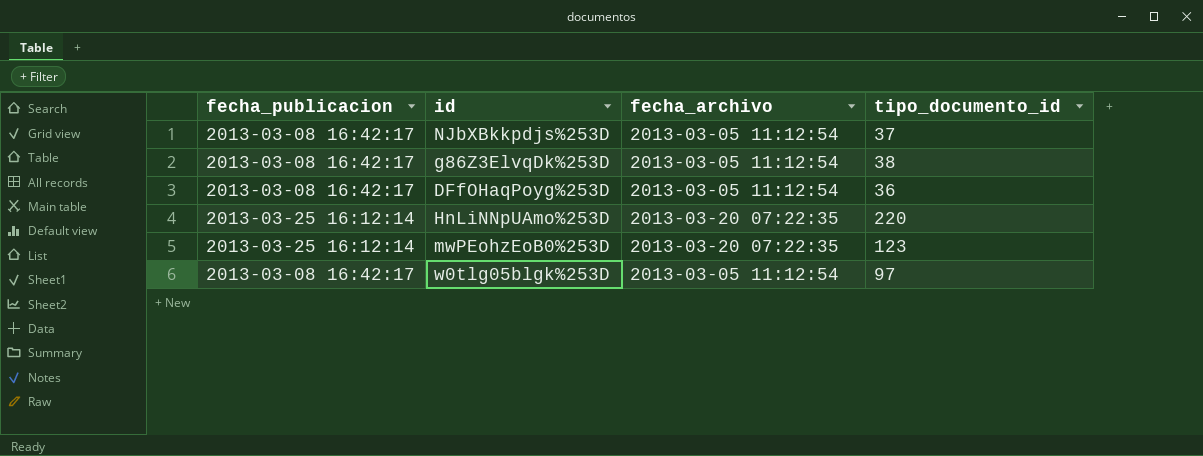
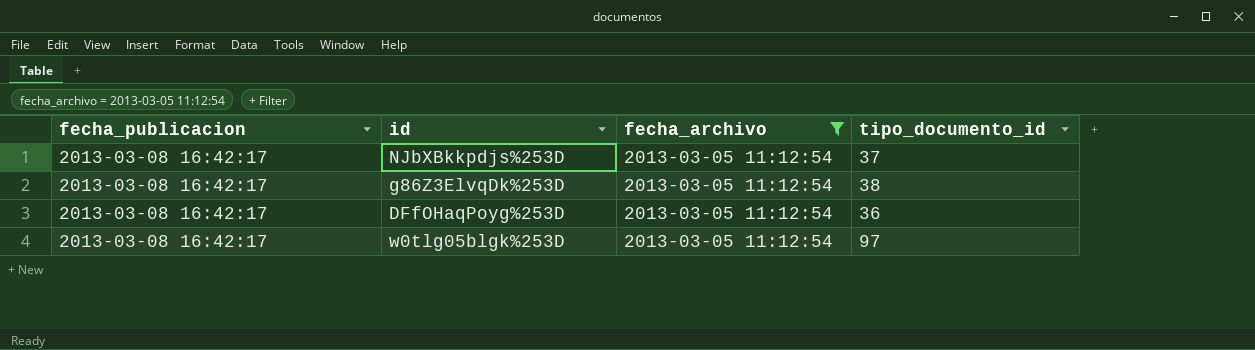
filter: none -> fecha_archivo = 2013-03-05 11:12:54

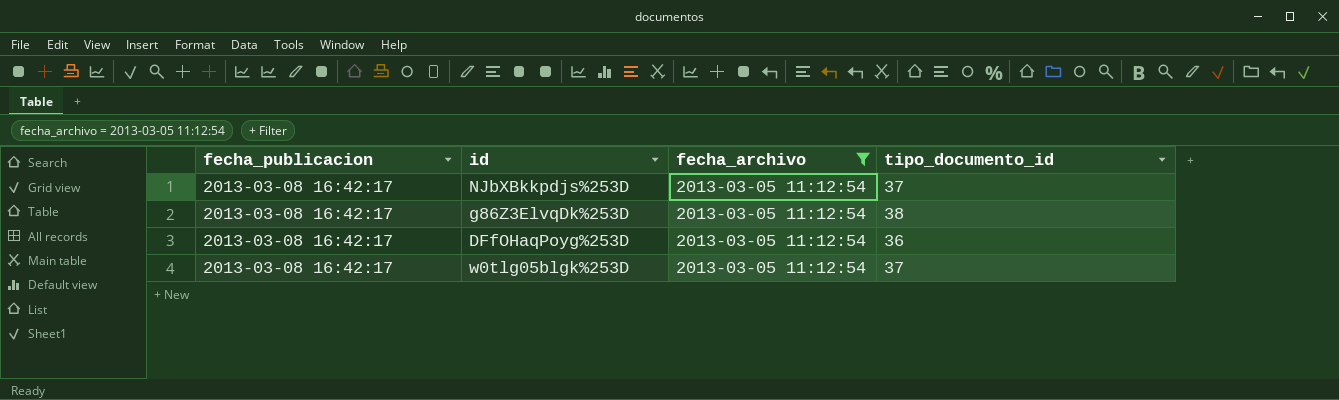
w0tlg05blgk%253D | tipo_documento_id: 97 -> 37

